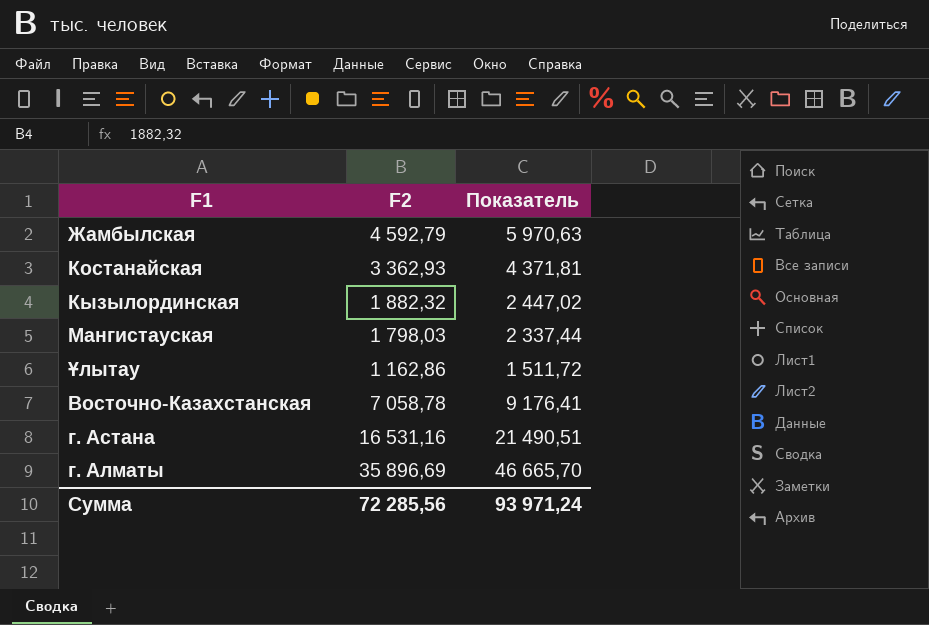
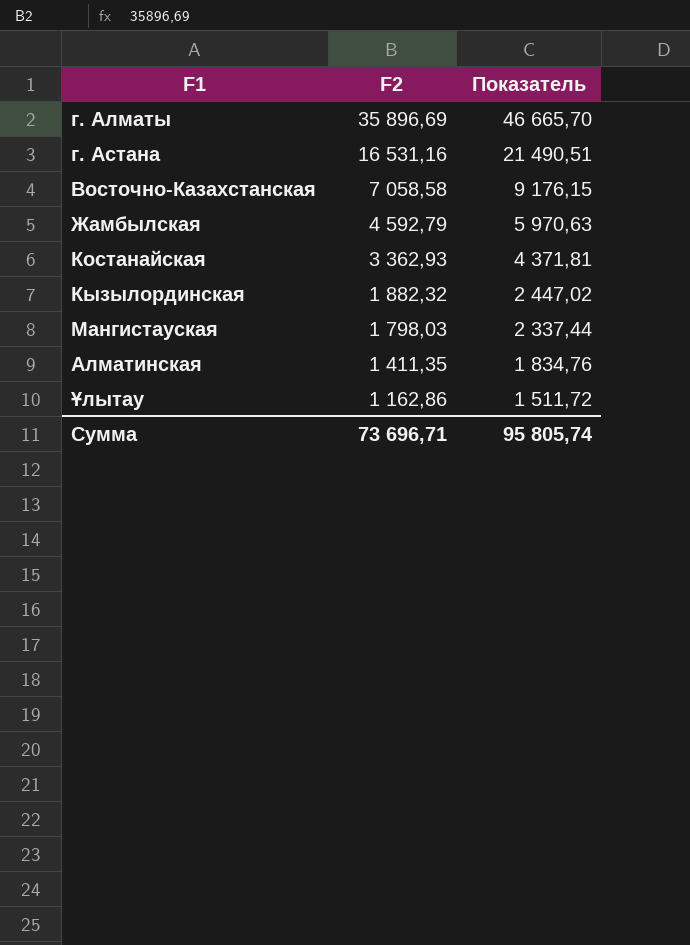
row order: none -> F2 descending
Восточно-Казахстанская | F2: 7 058,78 -> 7 058,58
Восточно-Казахстанская | Показатель: 9 176,41 -> 9 176,15
row Алматинская: none -> 1 411,35 | 1 834,76
Сумма | F2: 72 285,56 -> 73 696,71
Сумма | Показатель: 93 971,24 -> 95 805,74

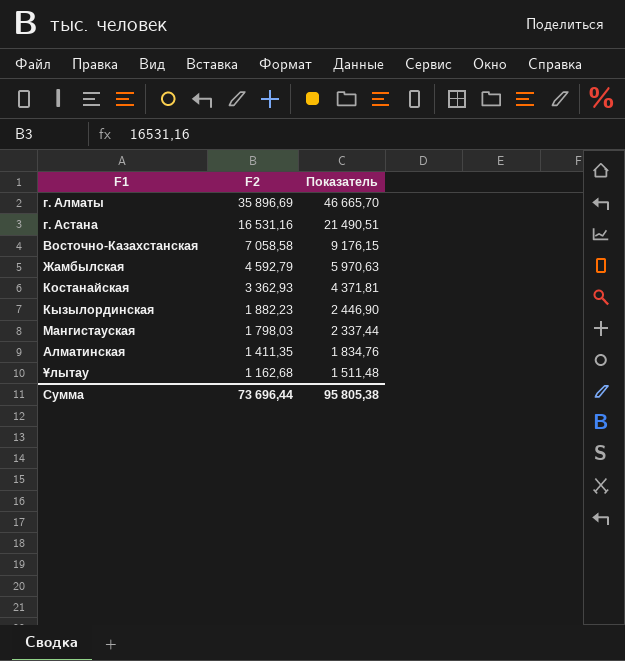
Кызылординская | F2: 1 882,32 -> 1 882,23
Кызылординская | Показатель: 2 447,02 -> 2 446,90
Ұлытау | F2: 1 162,86 -> 1 162,68
Ұлытау | Показатель: 1 511,72 -> 1 511,48
Сумма | F2: 73 696,71 -> 73 696,44
Сумма | Показатель: 95 805,74 -> 95 805,38

